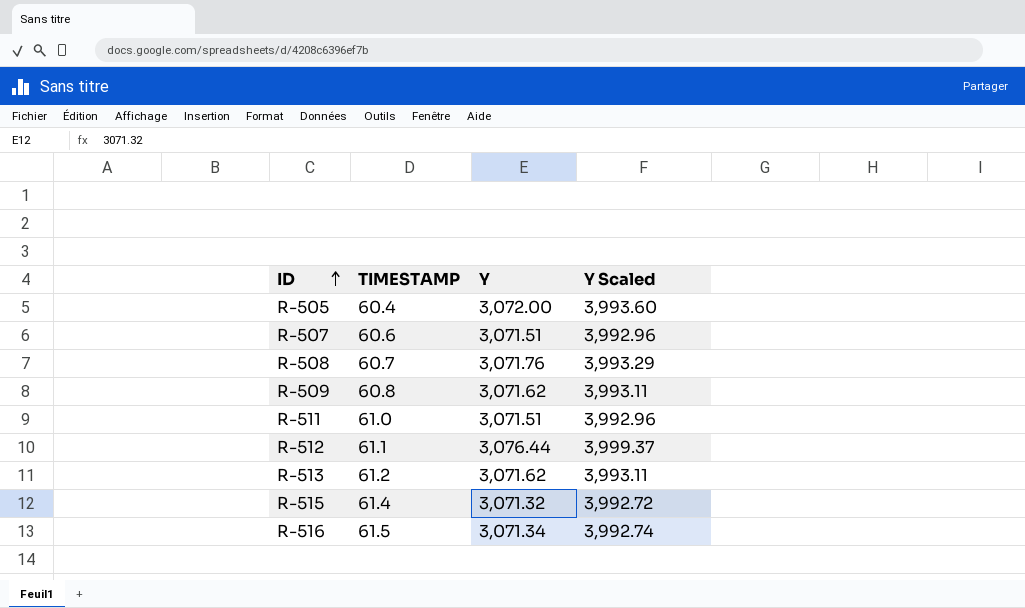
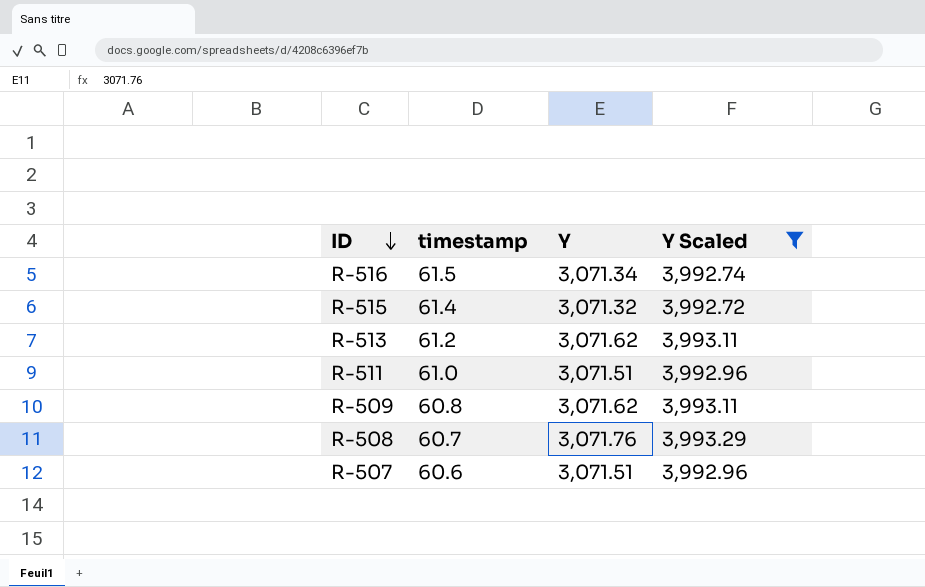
filter: none -> Y Scaled <= 3,993.29
row order: ID ascending -> ID descending
column name: TIMESTAMP -> timestamp

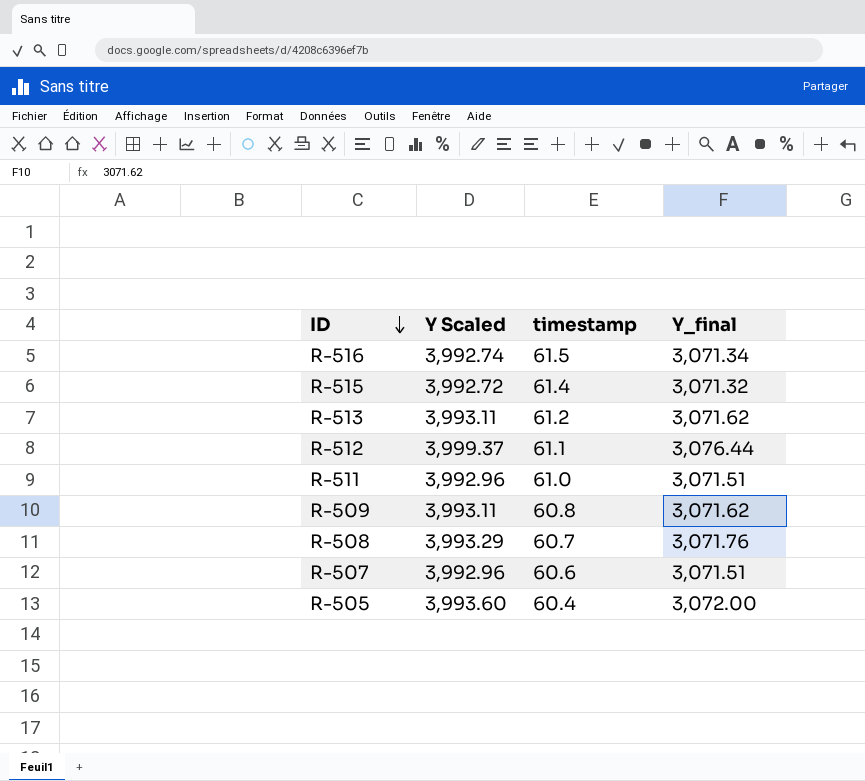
filter: Y Scaled <= 3,993.29 -> none
column Y Scaled | position: 4 -> 2
column name: Y -> Y_final

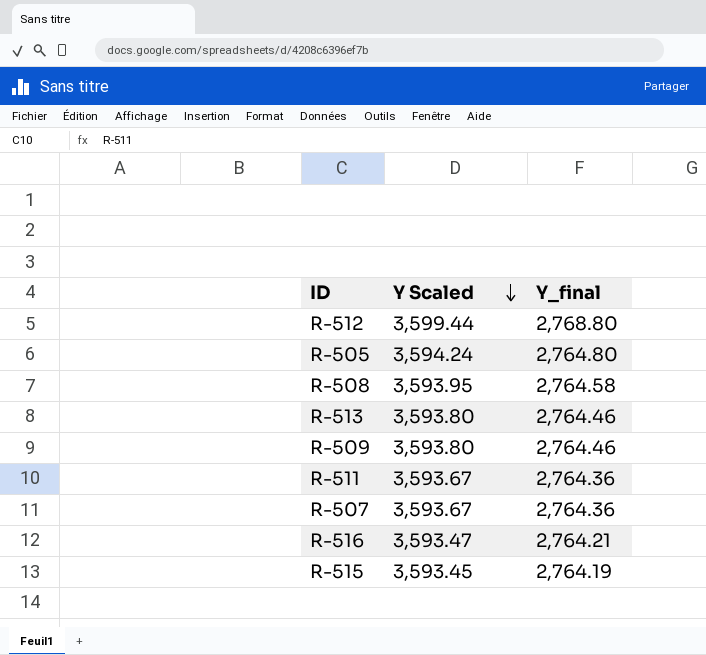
row order: ID descending -> Y Scaled descending
column timestamp | position: 3 -> none
R-512 | Y Scaled: 3,999.37 -> 3,599.44
R-512 | Y_final: 3,076.44 -> 2,768.80
R-505 | Y Scaled: 3,993.60 -> 3,594.24
R-505 | Y_final: 3,072.00 -> 2,764.80
R-508 | Y Scaled: 3,993.29 -> 3,593.95
R-508 | Y_final: 3,071.76 -> 2,764.58
R-513 | Y Scaled: 3,993.11 -> 3,593.80
R-513 | Y_final: 3,071.62 -> 2,764.46
R-509 | Y Scaled: 3,993.11 -> 3,593.80
R-509 | Y_final: 3,071.62 -> 2,764.46
R-511 | Y Scaled: 3,992.96 -> 3,593.67
R-511 | Y_final: 3,071.51 -> 2,764.36
R-507 | Y Scaled: 3,992.96 -> 3,593.67
R-507 | Y_final: 3,071.51 -> 2,764.36
R-516 | Y Scaled: 3,992.74 -> 3,593.47
R-516 | Y_final: 3,071.34 -> 2,764.21
R-515 | Y Scaled: 3,992.72 -> 3,593.45
R-515 | Y_final: 3,071.32 -> 2,764.19

